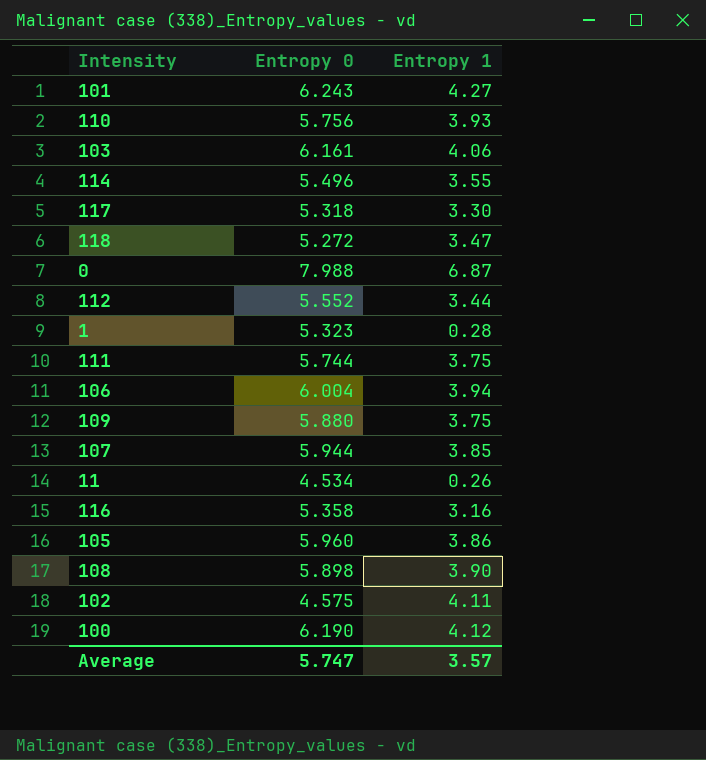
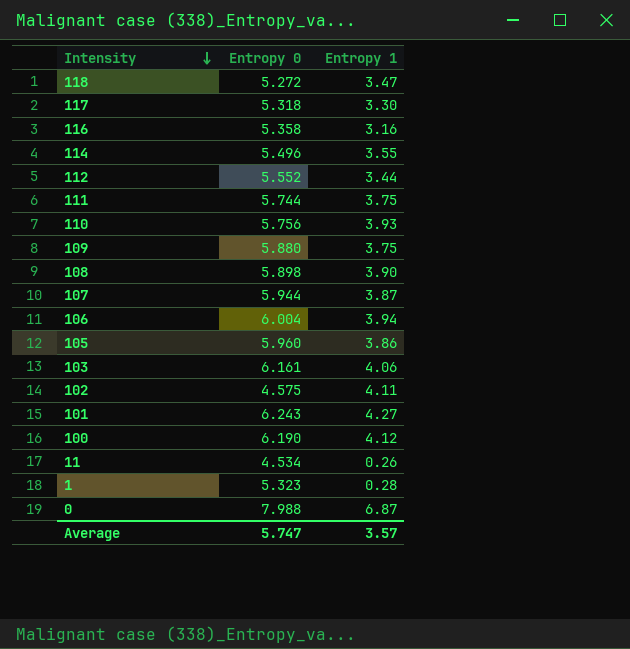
row order: none -> Intensity descending
107 | Entropy 1: 3.85 -> 3.87

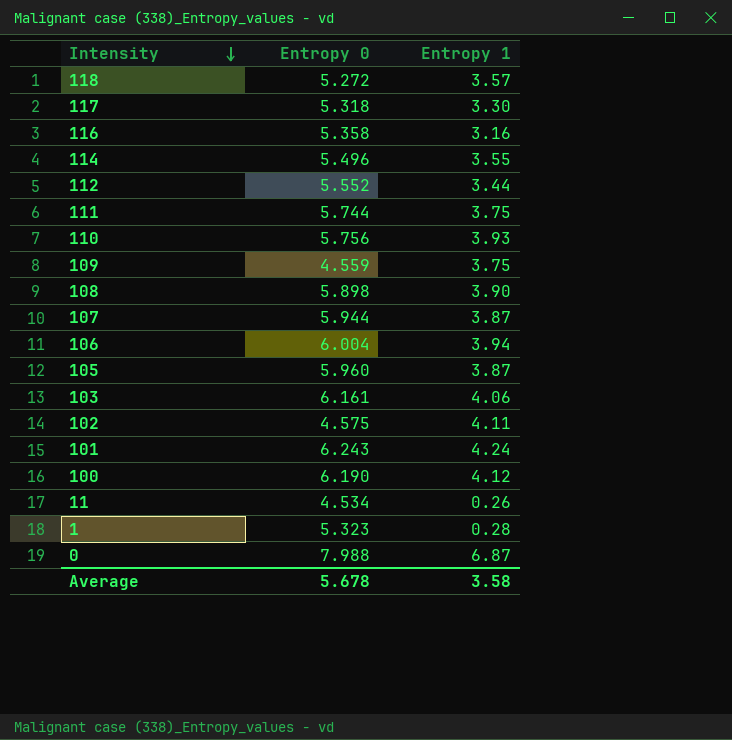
118 | Entropy 1: 3.47 -> 3.57
109 | Entropy 0: 5.880 -> 4.559
105 | Entropy 1: 3.86 -> 3.87
101 | Entropy 1: 4.27 -> 4.24
Average | Entropy 0: 5.747 -> 5.678
Average | Entropy 1: 3.57 -> 3.58

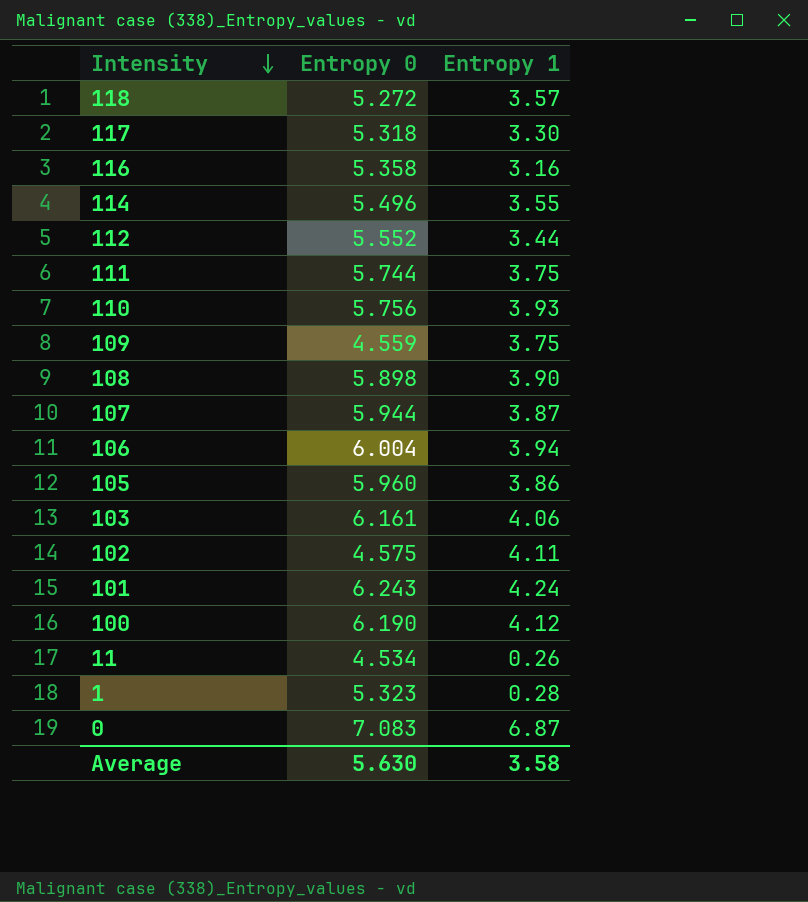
105 | Entropy 1: 3.87 -> 3.86
0 | Entropy 0: 7.988 -> 7.083
Average | Entropy 0: 5.678 -> 5.630

